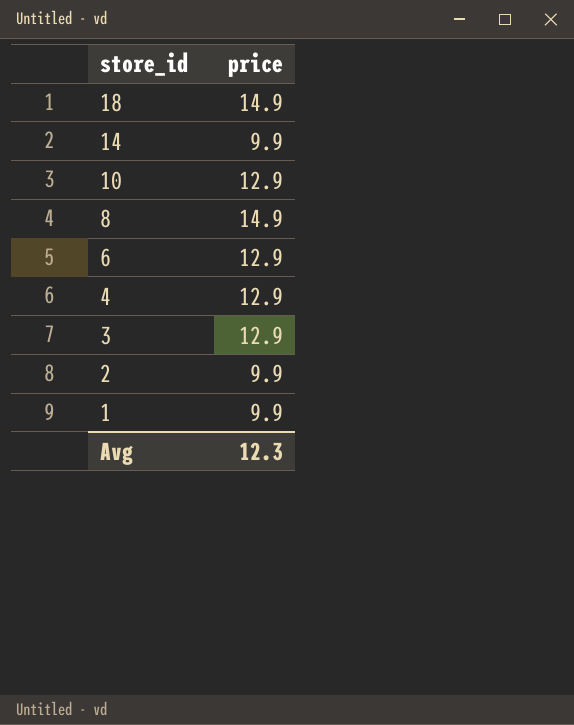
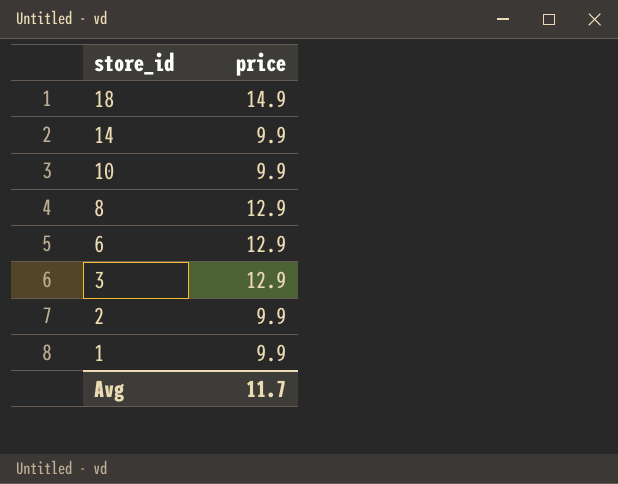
row 4: 12.9 -> none
10 | price: 12.9 -> 9.9
8 | price: 14.9 -> 12.9
Avg | price: 12.3 -> 11.7

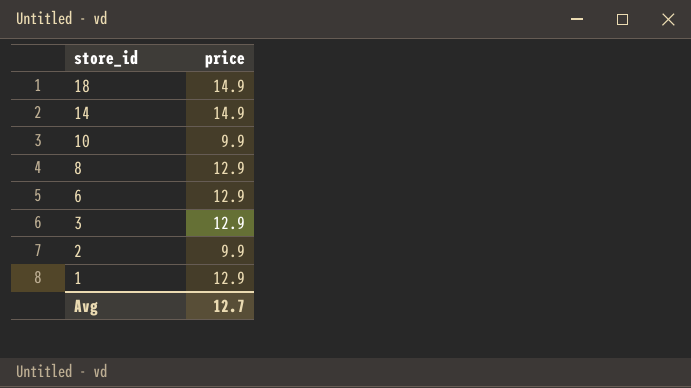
14 | price: 9.9 -> 14.9
1 | price: 9.9 -> 12.9
Avg | price: 11.7 -> 12.7

